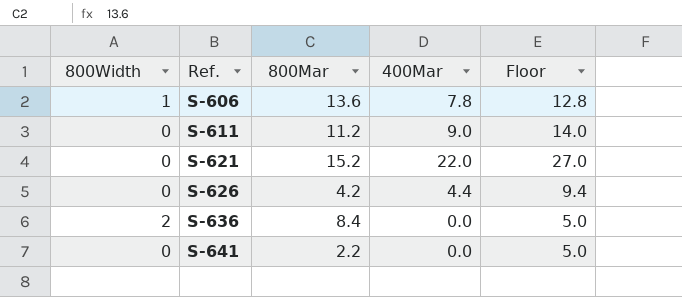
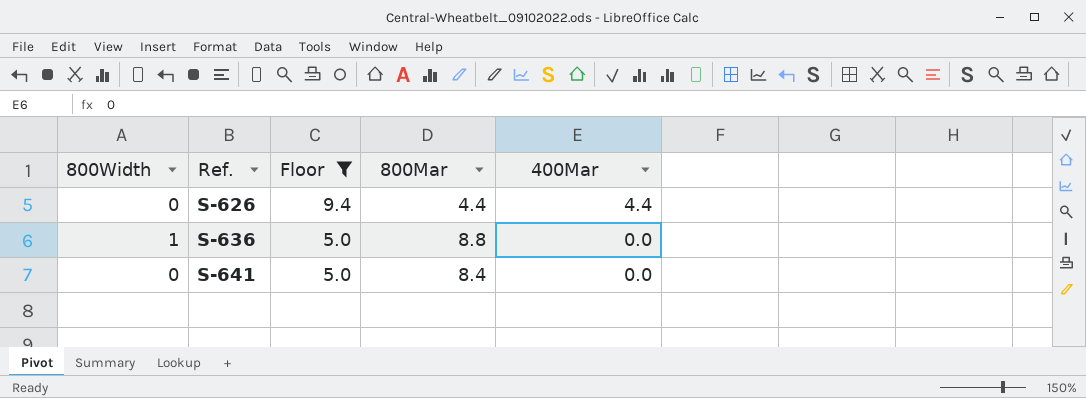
filter: none -> Floor <= 9.4
column Floor | position: 5 -> 3
S-626 | 800Mar: 4.2 -> 4.4
S-636 | 800Width: 2 -> 1
S-636 | 800Mar: 8.4 -> 8.8
S-641 | 800Mar: 2.2 -> 8.4

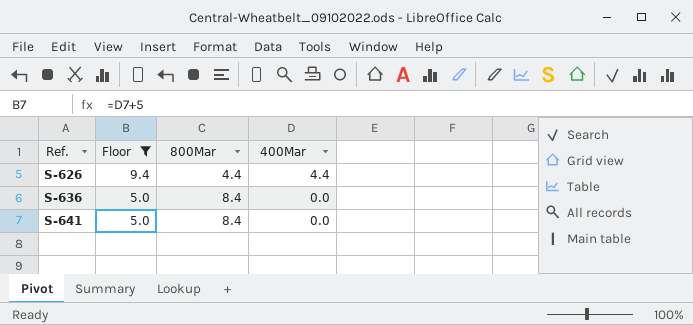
column 800Width | position: 1 -> none
S-636 | 800Mar: 8.8 -> 8.4

